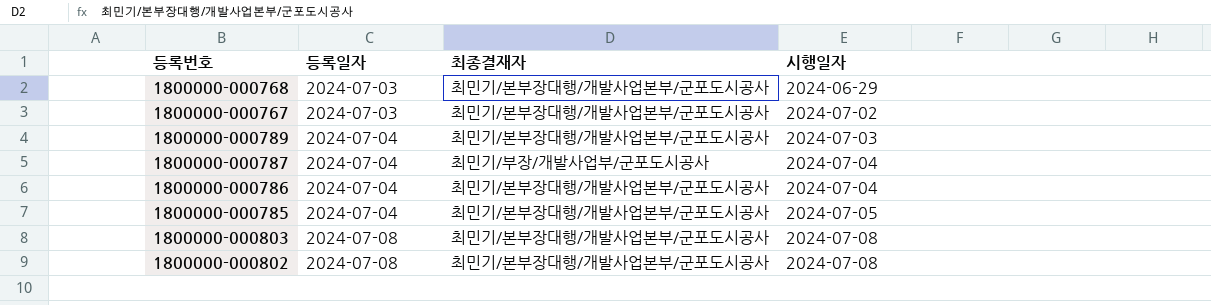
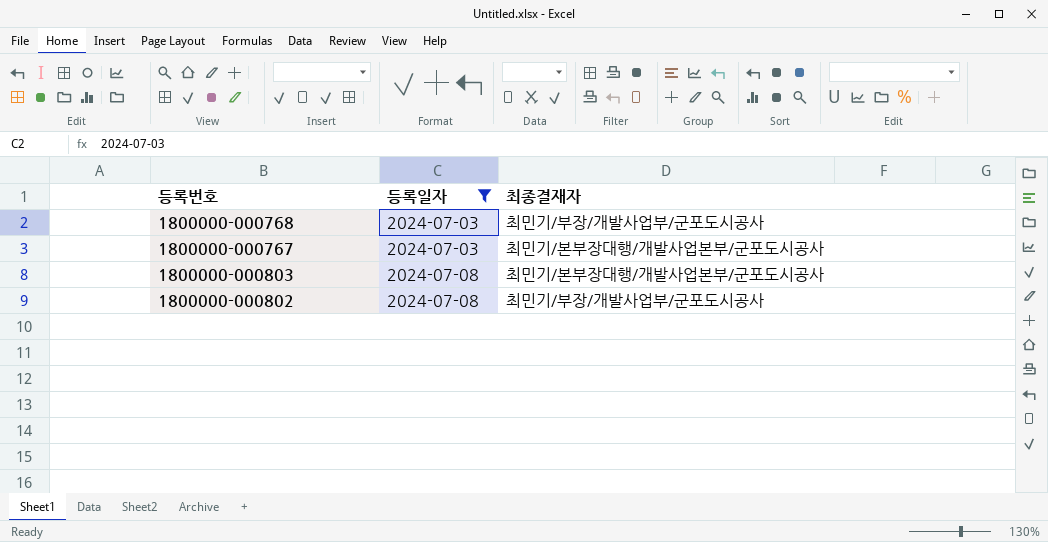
filter: none -> 등록일자 != 2024-07-04
column 시행일자 | position: 4 -> none
1800000-000768 | 최종결재자: 최민기/본부장대행/개발사업본부/군포도시공사 -> 최민기/부장/개발사업부/군포도시공사
1800000-000802 | 최종결재자: 최민기/본부장대행/개발사업본부/군포도시공사 -> 최민기/부장/개발사업부/군포도시공사

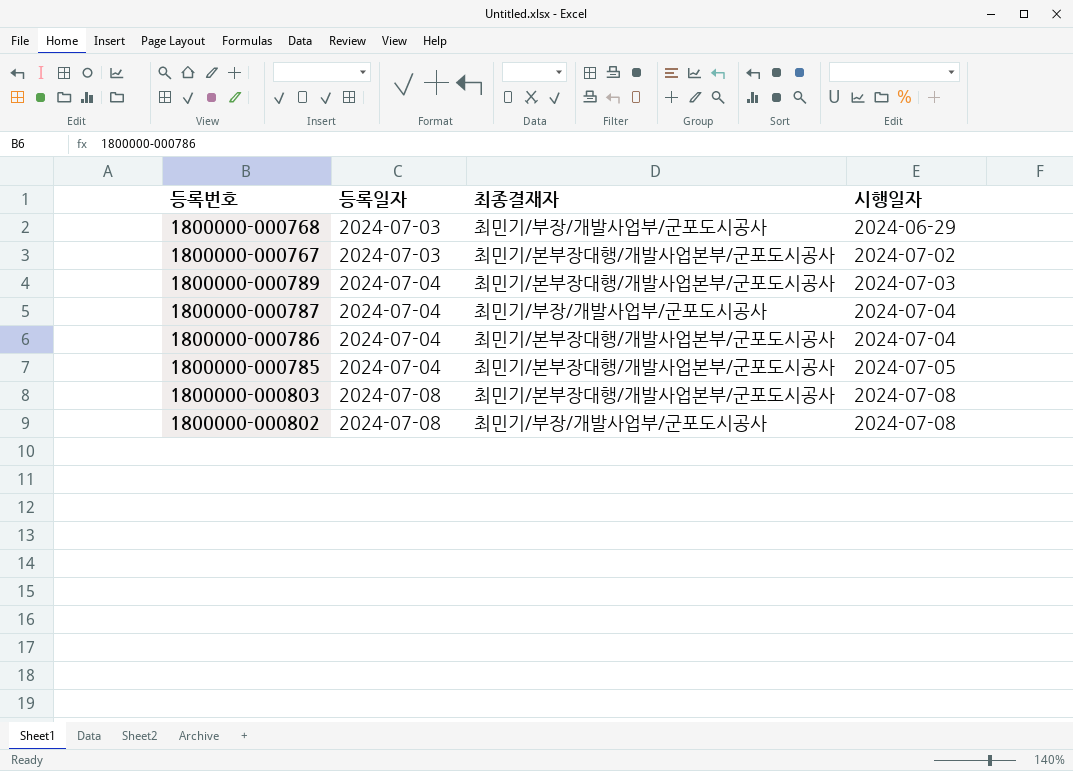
filter: 등록일자 != 2024-07-04 -> none
column 시행일자 | position: none -> 4

